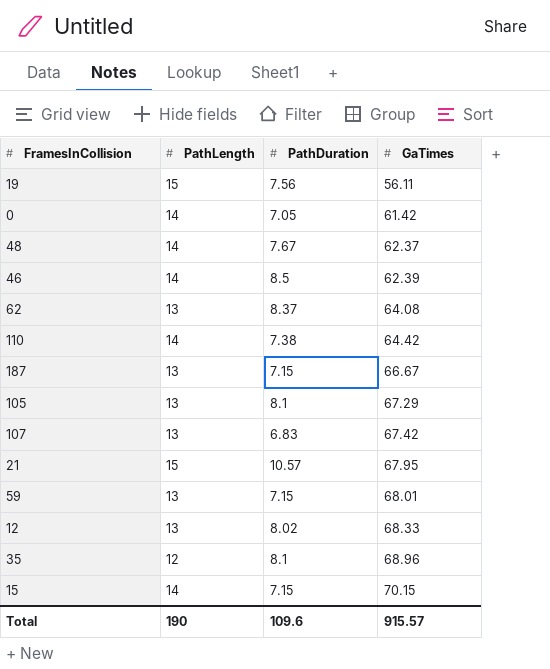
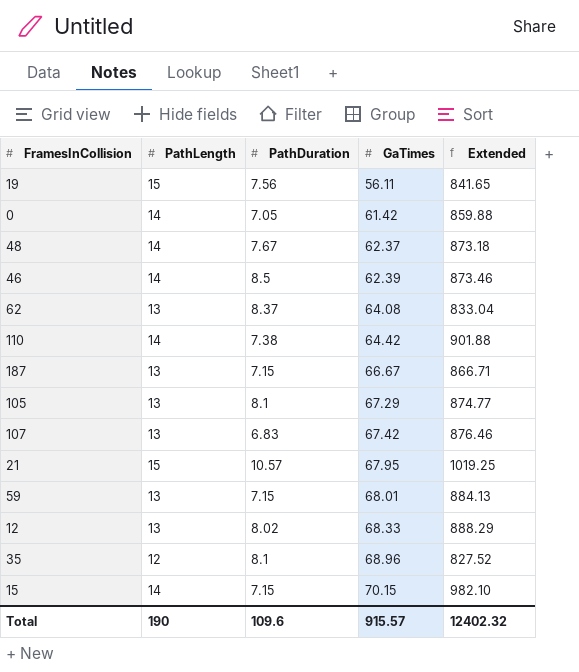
column Extended | formula: none -> [PathLength] * [GaTimes]

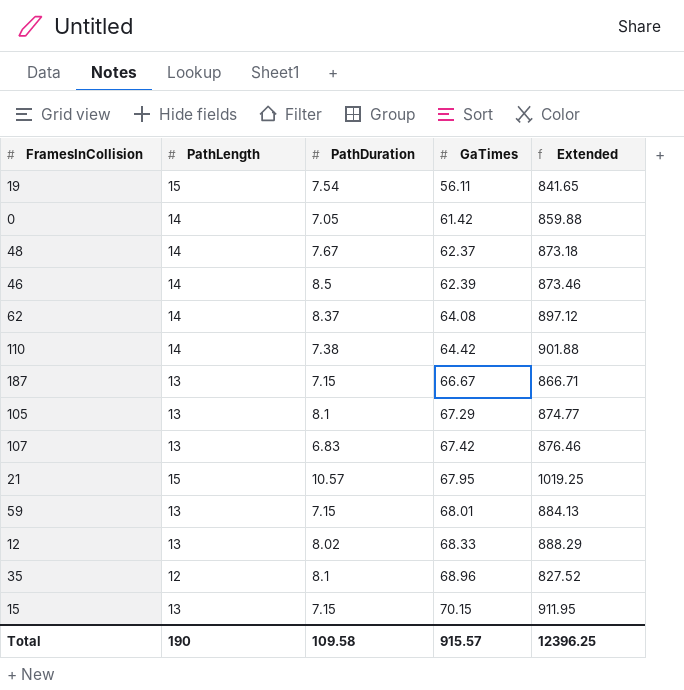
19 | PathDuration: 7.56 -> 7.54
62 | PathLength: 13 -> 14
62 | Extended: 833.04 -> 897.12
15 | PathLength: 14 -> 13
15 | Extended: 982.10 -> 911.95
Total | PathDuration: 109.6 -> 109.58
Total | Extended: 12402.32 -> 12396.25

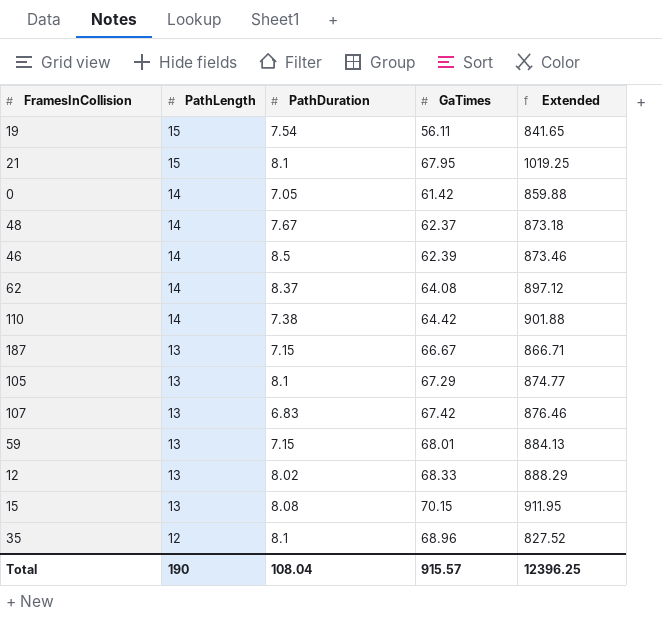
row order: GaTimes ascending -> PathLength descending
21 | PathDuration: 10.57 -> 8.1
15 | PathDuration: 7.15 -> 8.08
Total | PathDuration: 109.58 -> 108.04

